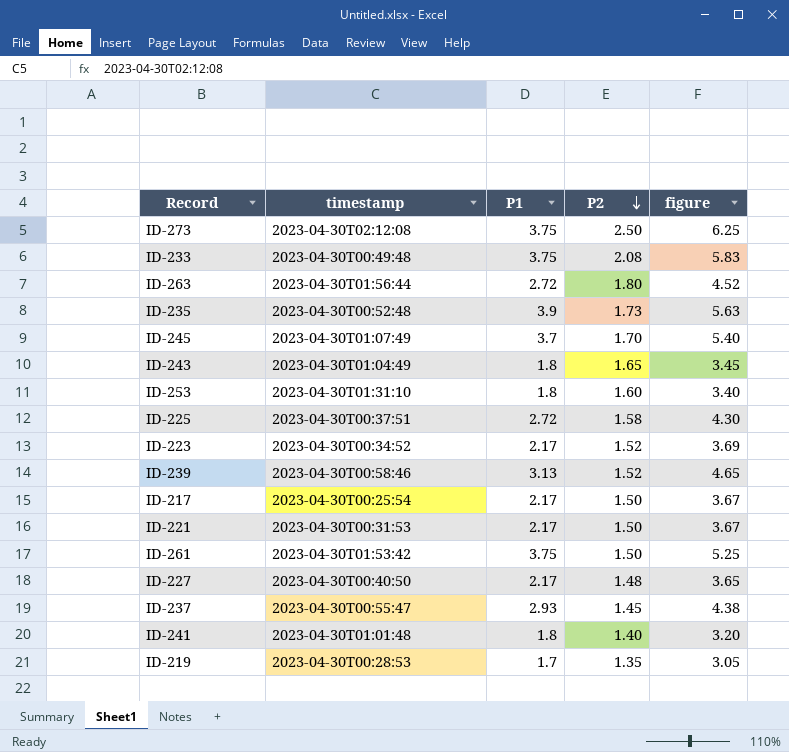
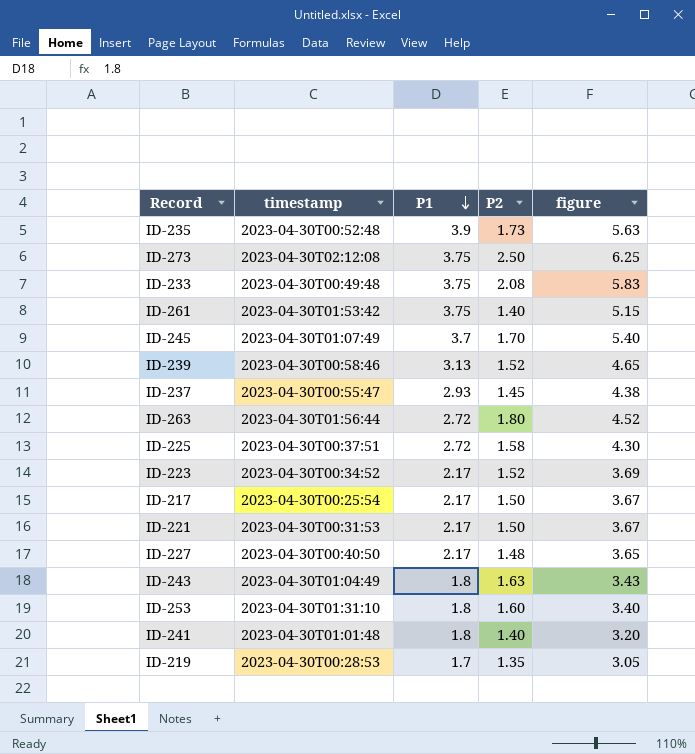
row order: P2 descending -> P1 descending
ID-261 | P2: 1.50 -> 1.40
ID-261 | figure: 5.25 -> 5.15
ID-243 | P2: 1.65 -> 1.63
ID-243 | figure: 3.45 -> 3.43

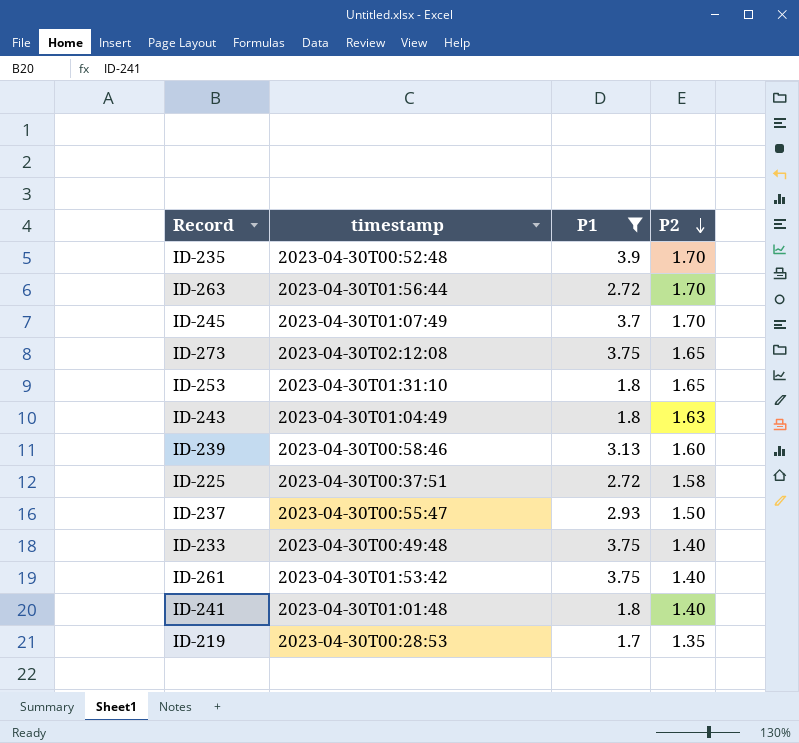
filter: none -> P1 != 2.17
row order: P1 descending -> P2 descending
column figure | formula: [P1] + [P2] -> none
ID-235 | P2: 1.73 -> 1.70
ID-263 | P2: 1.80 -> 1.70
ID-273 | P2: 2.50 -> 1.65
ID-253 | P2: 1.60 -> 1.65
ID-239 | P2: 1.52 -> 1.60
ID-237 | P2: 1.45 -> 1.50
ID-233 | P2: 2.08 -> 1.40

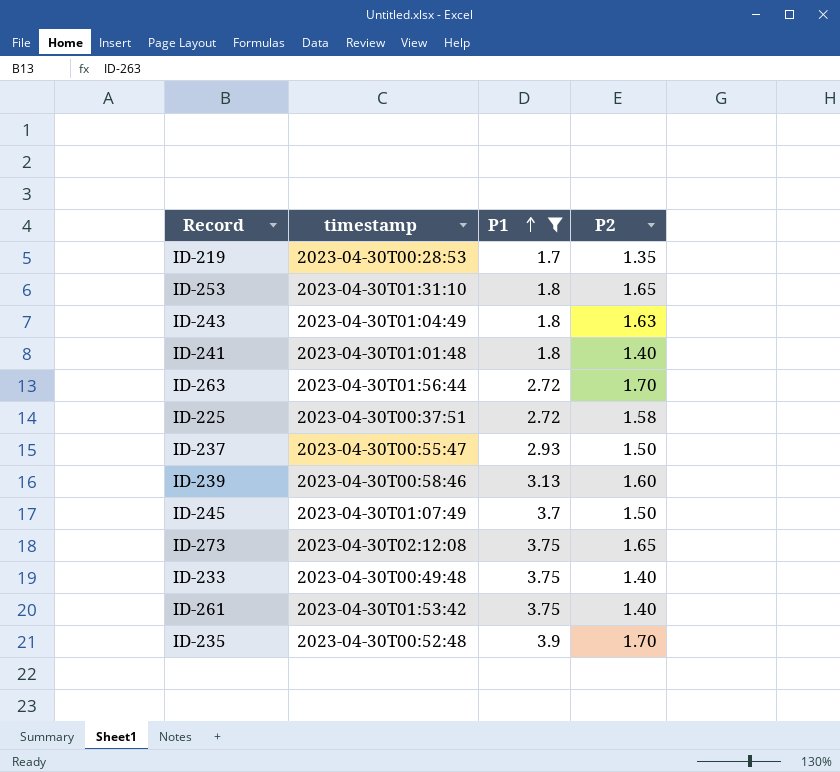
row order: P2 descending -> P1 ascending
ID-245 | P2: 1.70 -> 1.50

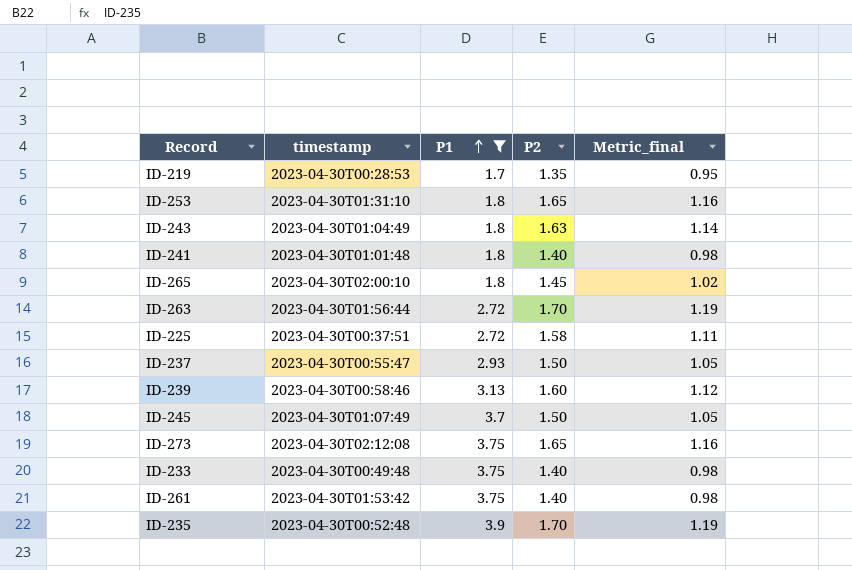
column Metric_final | formula: none -> [P2] * 0.7
row ID-265: none -> 2023-04-30T02:00:10 | 1.8 | 1.45 | 1.02

